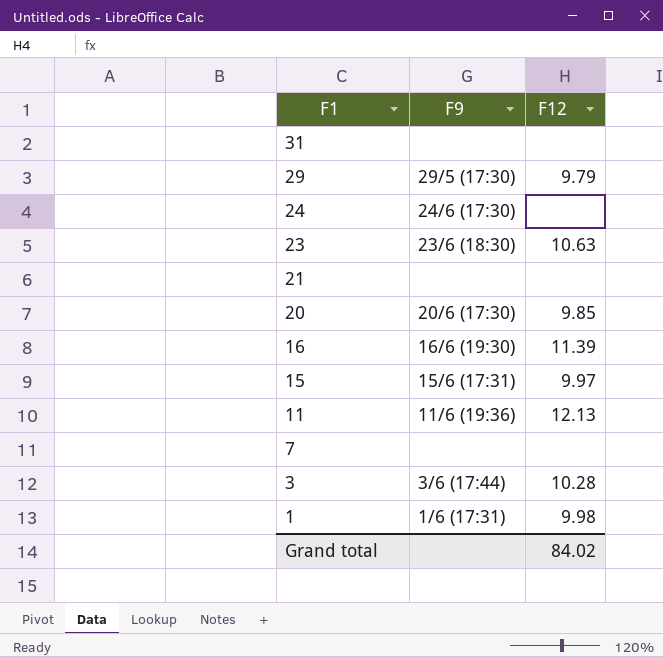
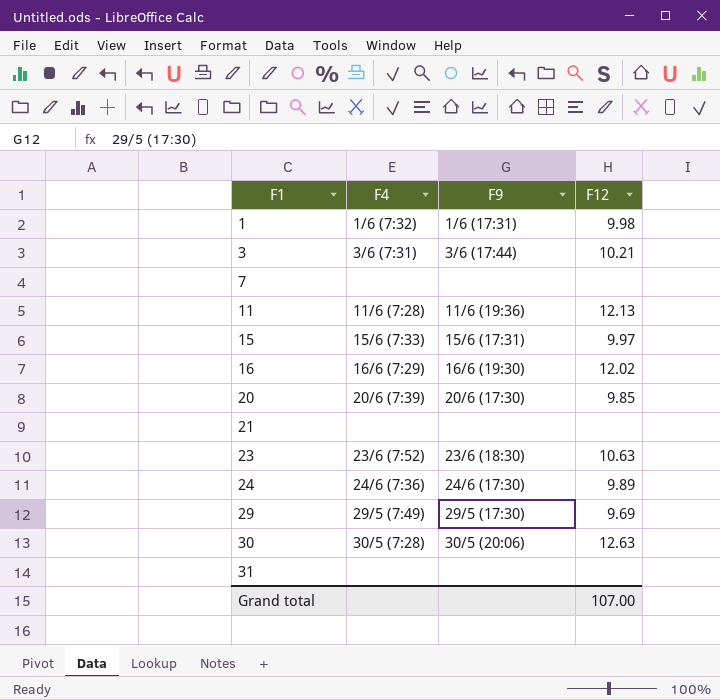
row order: F1 descending -> F1 ascending
column F4 | position: none -> 2
3 | F12: 10.28 -> 10.21
16 | F12: 11.39 -> 12.02
24 | F12: none -> 9.89
29 | F12: 9.79 -> 9.69
row 30: none -> 30/5 (7:28) | 30/5 (20:06) | 12.63
Grand total | F12: 84.02 -> 107.00

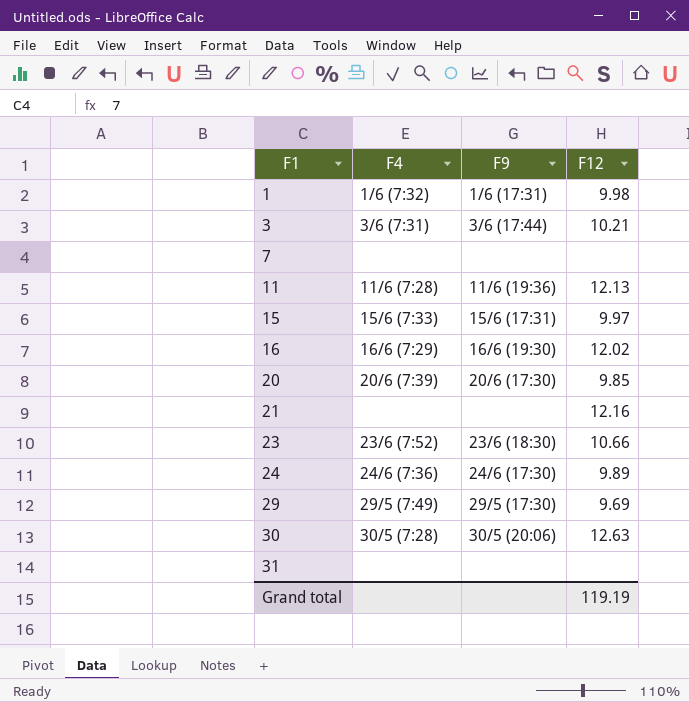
21 | F12: none -> 12.16
23 | F12: 10.63 -> 10.66
Grand total | F12: 107.00 -> 119.19

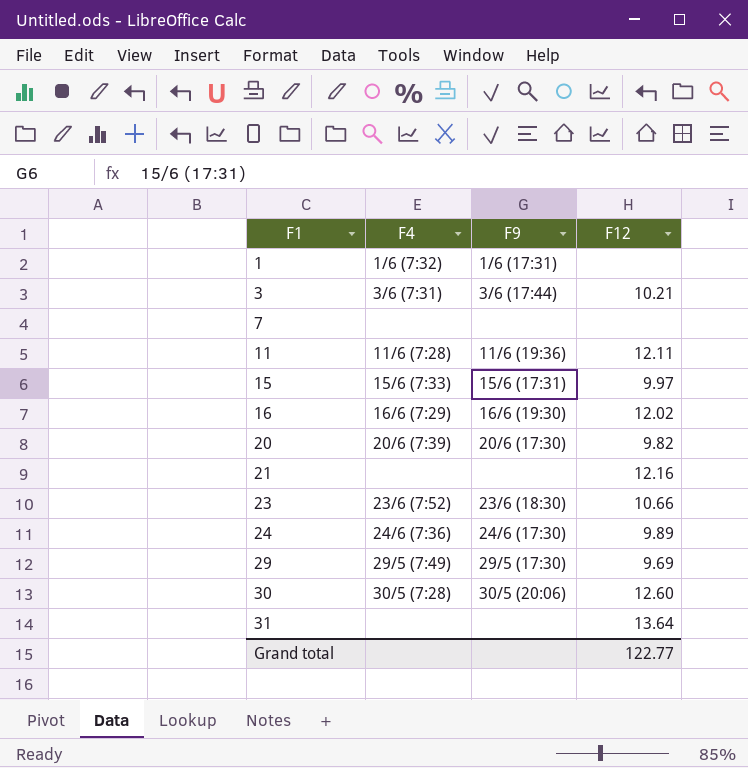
1 | F12: 9.98 -> none
11 | F12: 12.13 -> 12.11
20 | F12: 9.85 -> 9.82
30 | F12: 12.63 -> 12.60
31 | F12: none -> 13.64
Grand total | F12: 119.19 -> 122.77

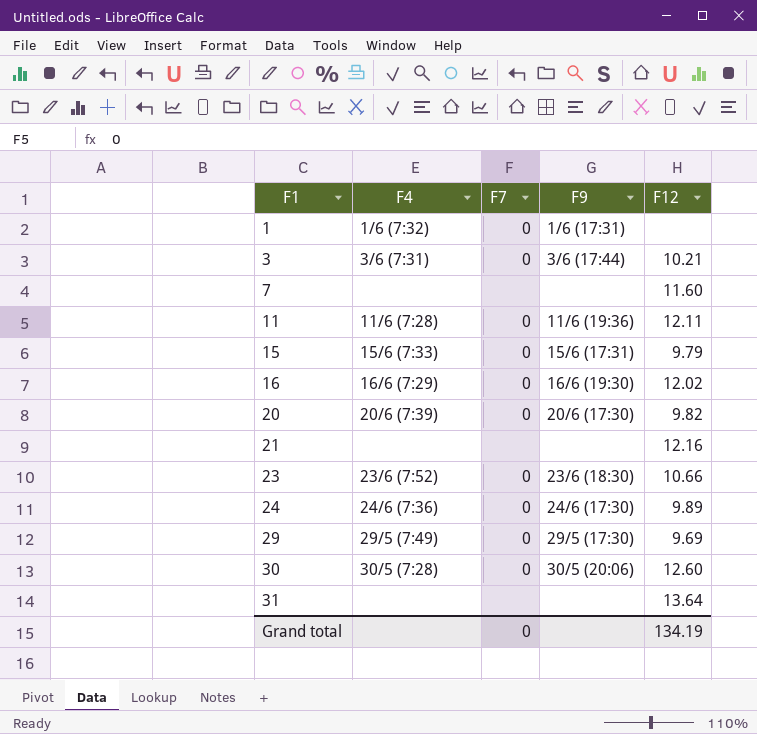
column F7 | position: none -> 3
7 | F12: none -> 11.60
15 | F12: 9.97 -> 9.79
Grand total | F12: 122.77 -> 134.19

